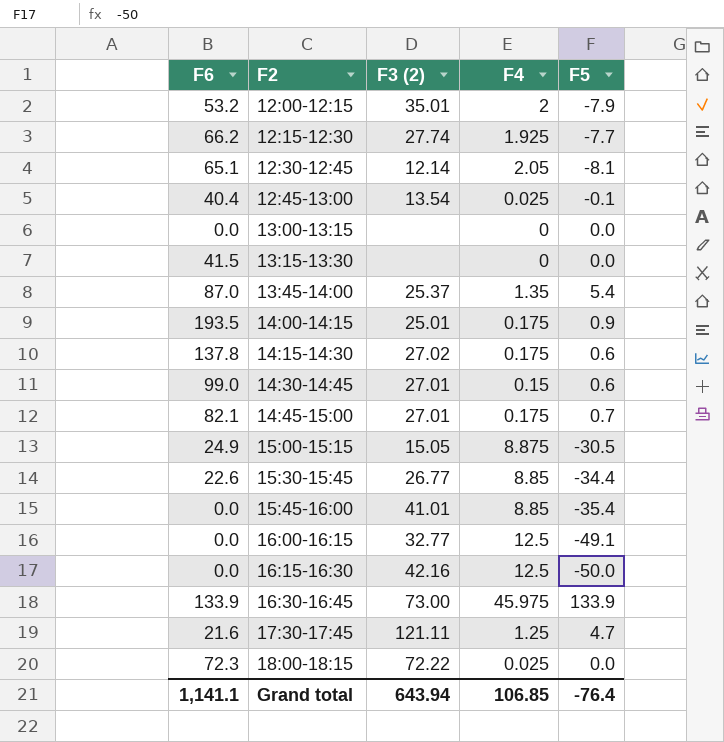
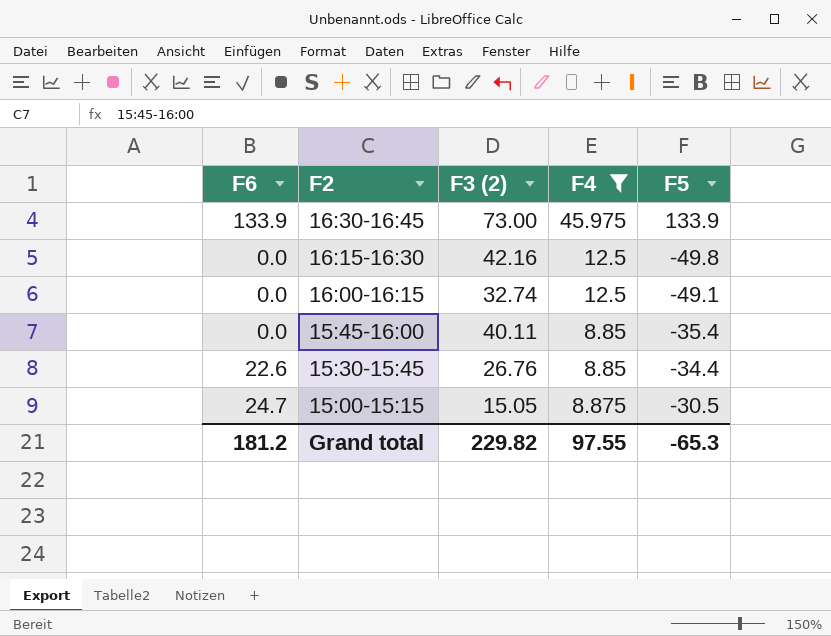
filter: none -> F4 >= 8.85
row order: F2 ascending -> F2 descending
16:15-16:30 | F5: -50.0 -> -49.8
16:00-16:15 | F3 (2): 32.77 -> 32.74
15:45-16:00 | F3 (2): 41.01 -> 40.11
15:30-15:45 | F3 (2): 26.77 -> 26.76
15:00-15:15 | F6: 24.9 -> 24.7
Grand total | F6: 1,141.1 -> 181.2
Grand total | F3 (2): 643.94 -> 229.82
Grand total | F4: 106.85 -> 97.55
Grand total | F5: -76.4 -> -65.3

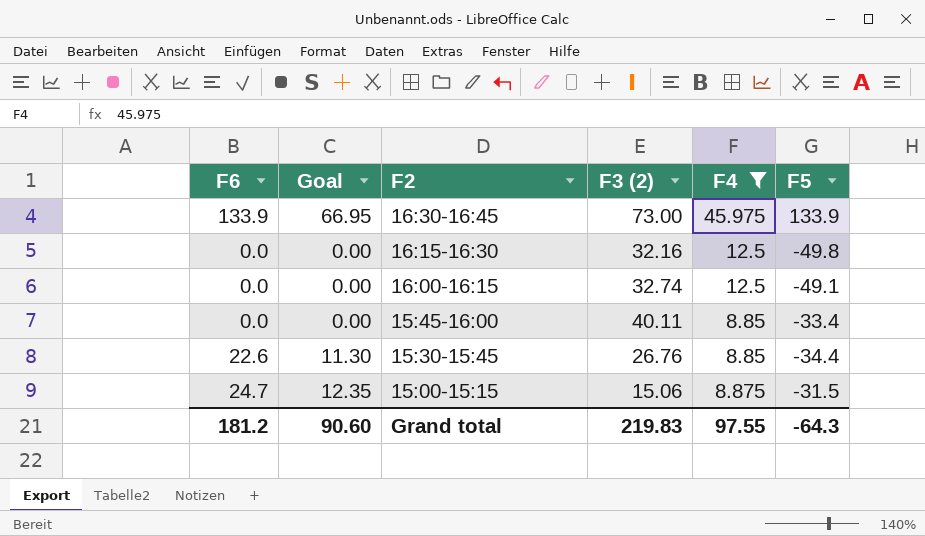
column Goal | formula: none -> [F6] * 0.5
16:15-16:30 | F3 (2): 42.16 -> 32.16
15:45-16:00 | F5: -35.4 -> -33.4
15:00-15:15 | F3 (2): 15.05 -> 15.06
15:00-15:15 | F5: -30.5 -> -31.5
Grand total | F3 (2): 229.82 -> 219.83
Grand total | F5: -65.3 -> -64.3

